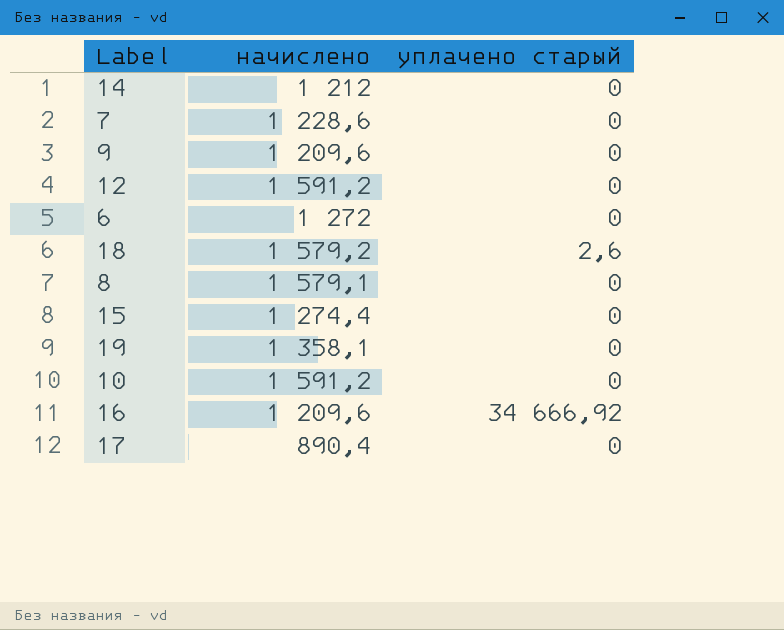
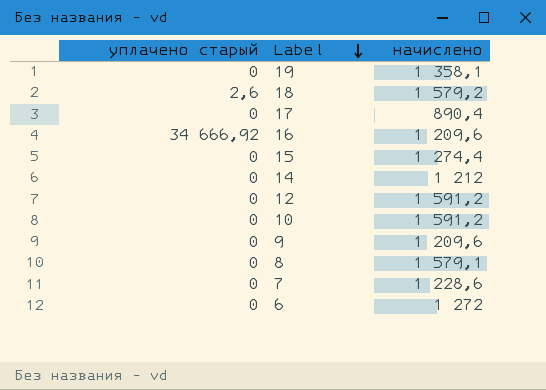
row order: none -> Label descending
column уплачено старый | position: 3 -> 1

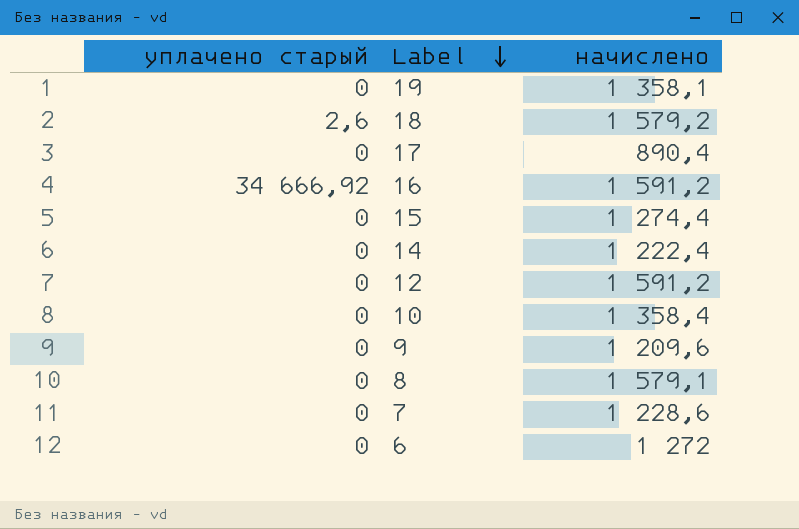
16 | начислено: 1 209,6 -> 1 591,2
14 | начислено: 1 212 -> 1 222,4
10 | начислено: 1 591,2 -> 1 358,4

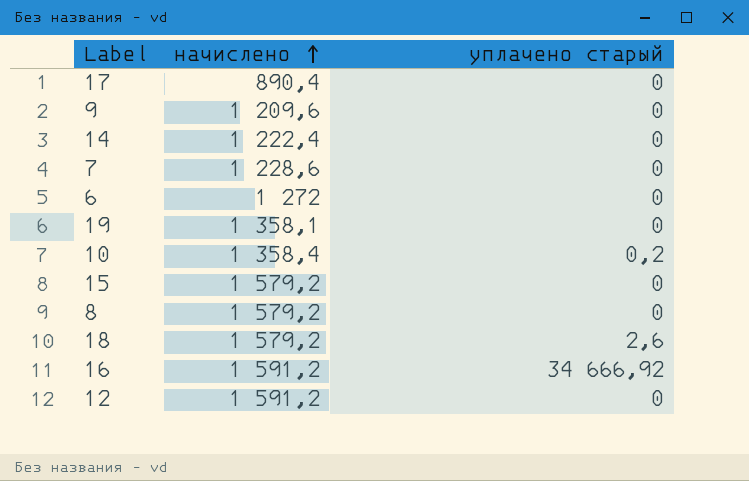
row order: Label descending -> начислено ascending
column уплачено старый | position: 1 -> 3
10 | уплачено старый: 0 -> 0,2
15 | начислено: 1 274,4 -> 1 579,2
8 | начислено: 1 579,1 -> 1 579,2

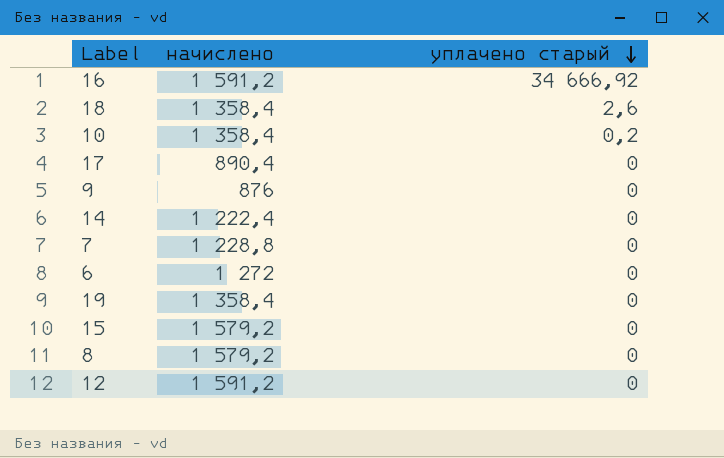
row order: начислено ascending -> уплачено старый descending
18 | начислено: 1 579,2 -> 1 358,4
9 | начислено: 1 209,6 -> 876
7 | начислено: 1 228,6 -> 1 228,8
19 | начислено: 1 358,1 -> 1 358,4

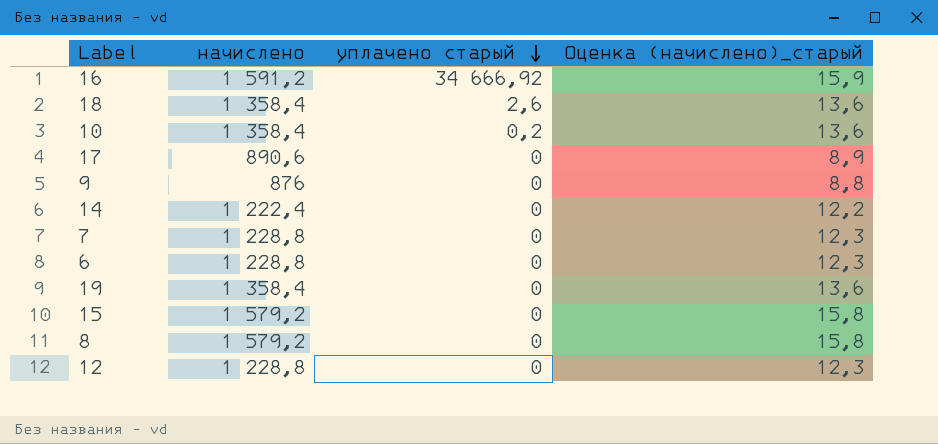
column Оценка (начислено)_старый | formula: none -> [начислено] * 0,01
17 | начислено: 890,4 -> 890,6
6 | начислено: 1 272 -> 1 228,8
12 | начислено: 1 591,2 -> 1 228,8

